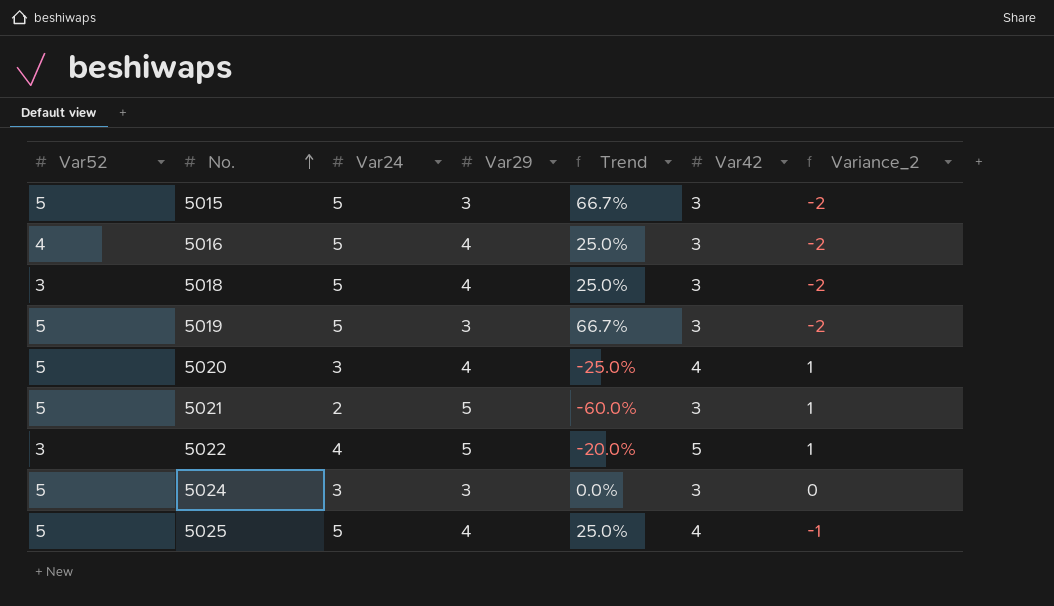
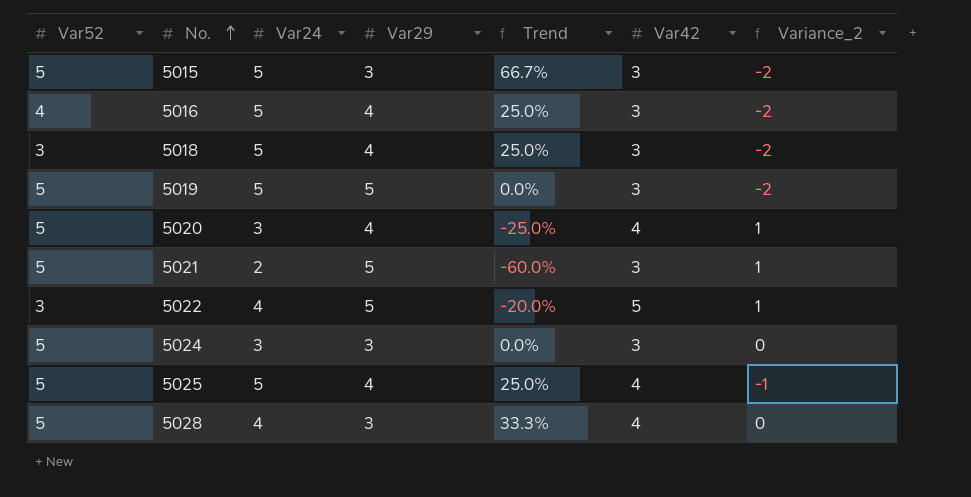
5019 | Var29: 3 -> 5
5019 | Trend: 66.7% -> 0.0%
row 5028: none -> 5 | 4 | 3 | 33.3% | 4 | 0

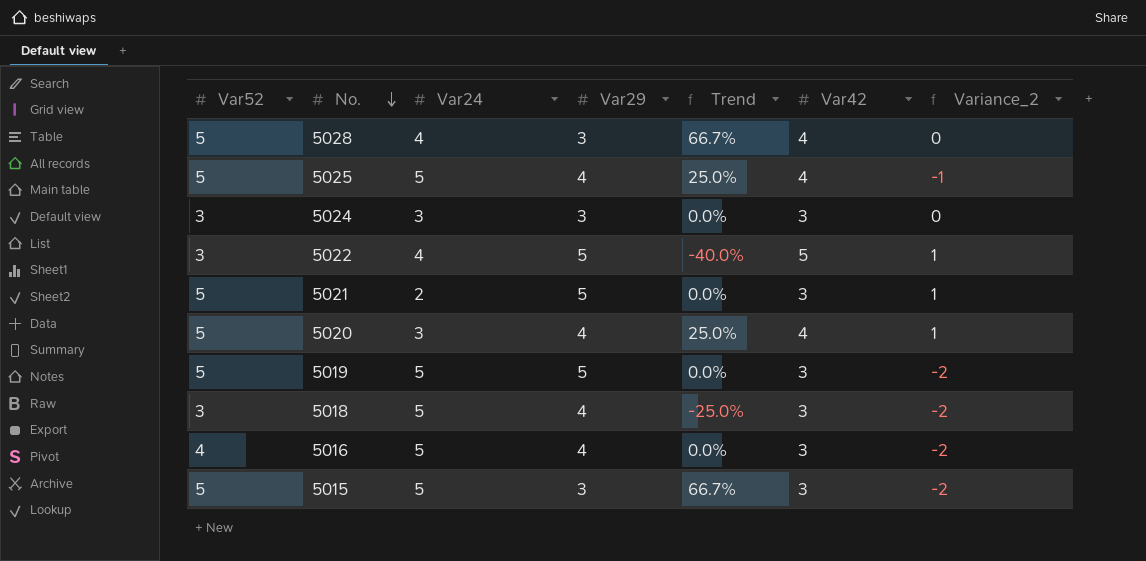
row order: No. ascending -> No. descending
column Trend | formula: ([Var24] - [Var29]) / [Var29] -> ([Var52] - [Var29]) / [Var29]
5024 | Var52: 5 -> 3

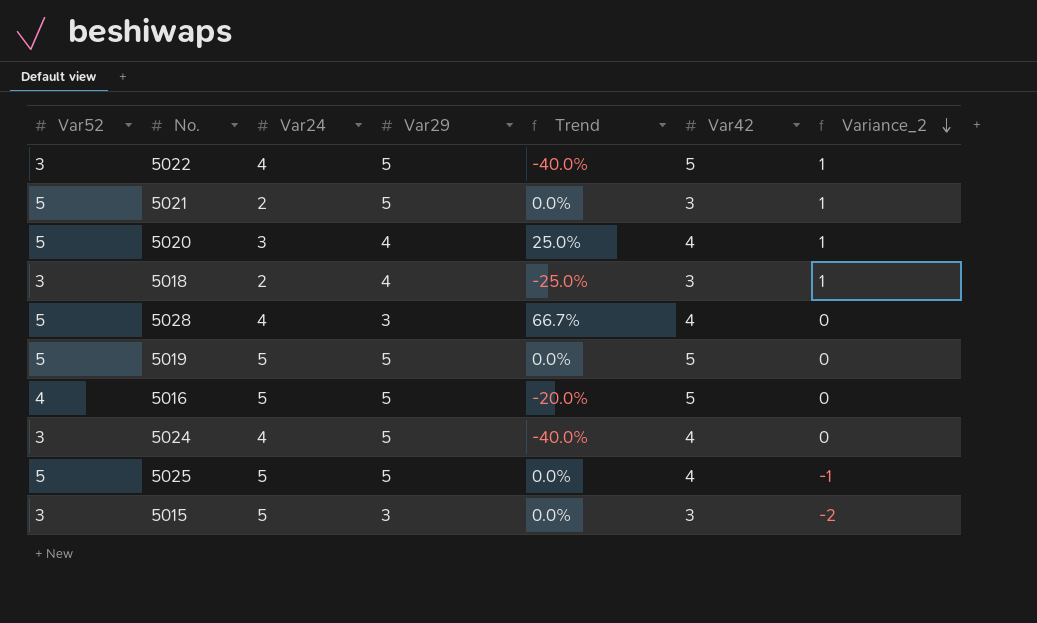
row order: No. descending -> Variance_2 descending
5018 | Var24: 5 -> 2
5018 | Variance_2: -2 -> 1
5019 | Var42: 3 -> 5
5019 | Variance_2: -2 -> 0
5016 | Var29: 4 -> 5
5016 | Trend: 0.0% -> -20.0%
5016 | Var42: 3 -> 5
5016 | Variance_2: -2 -> 0
5024 | Var24: 3 -> 4
5024 | Var29: 3 -> 5
5024 | Trend: 0.0% -> -40.0%
5024 | Var42: 3 -> 4
5025 | Var29: 4 -> 5
5025 | Trend: 25.0% -> 0.0%
5015 | Var52: 5 -> 3
5015 | Trend: 66.7% -> 0.0%

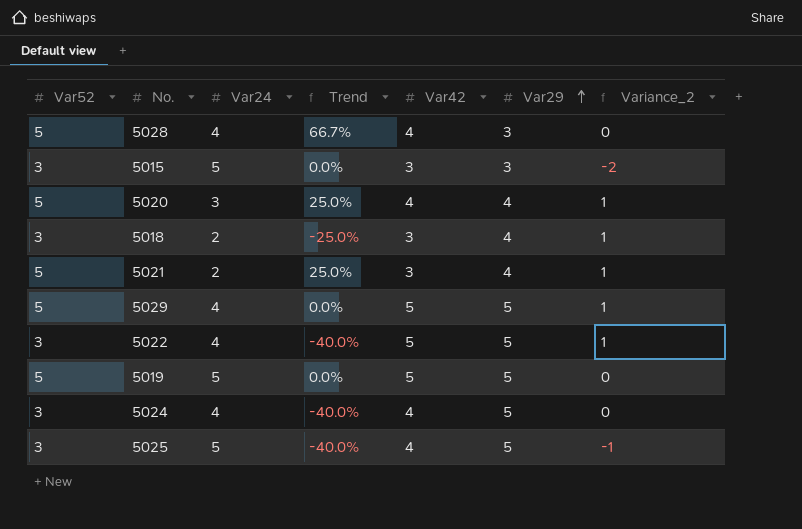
row order: Variance_2 descending -> Var29 ascending
column Var29 | position: 4 -> 6
row 5016: 4 | 5 | 5 | -20.0% | 5 | 0 -> none
5021 | Trend: 0.0% -> 25.0%
5021 | Var29: 5 -> 4
row 5029: none -> 5 | 4 | 0.0% | 5 | 5 | 1
5025 | Var52: 5 -> 3
5025 | Trend: 0.0% -> -40.0%

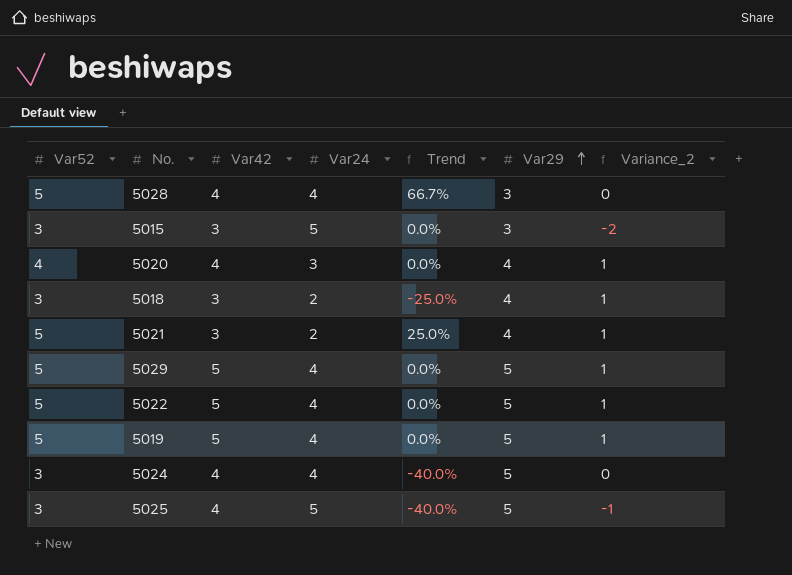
column Var42 | position: 5 -> 3
5020 | Var52: 5 -> 4
5020 | Trend: 25.0% -> 0.0%
5022 | Var52: 3 -> 5
5022 | Trend: -40.0% -> 0.0%
5019 | Var24: 5 -> 4
5019 | Variance_2: 0 -> 1

